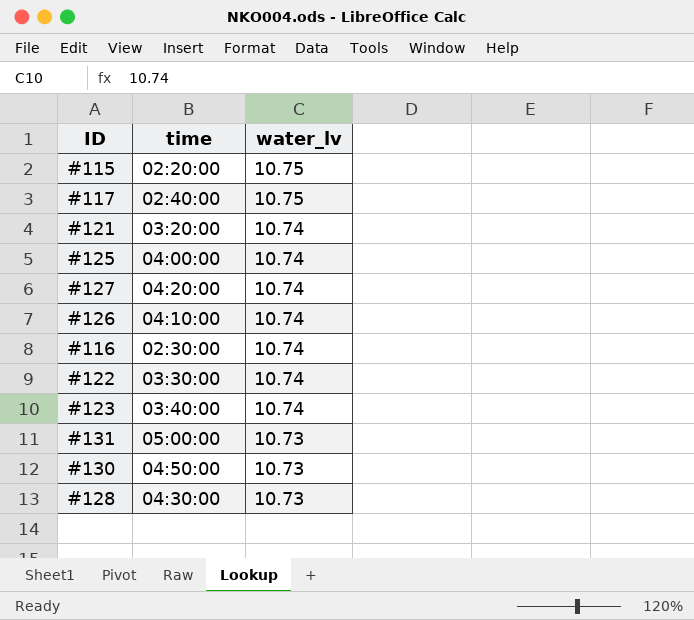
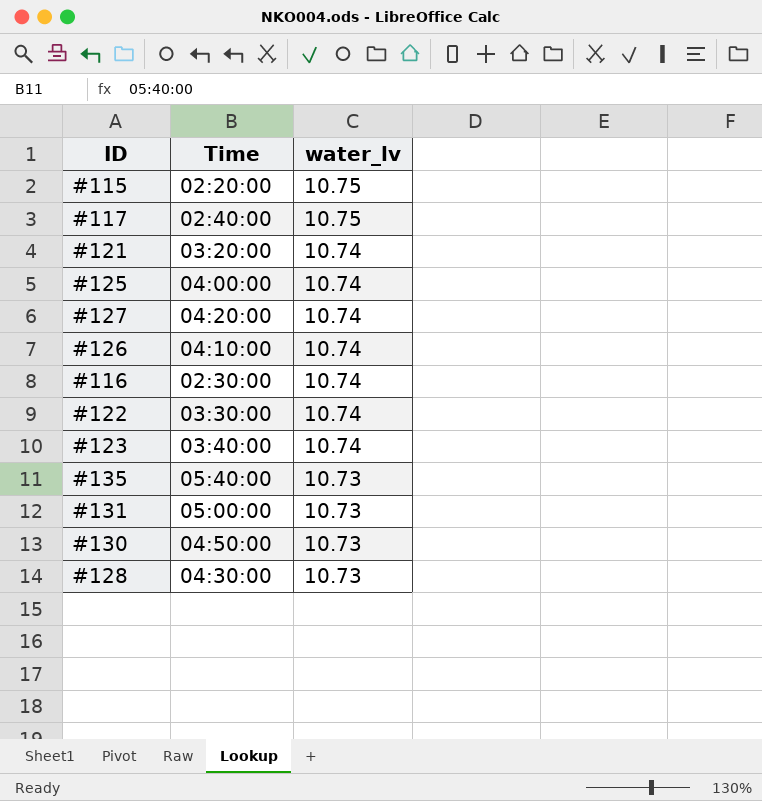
column name: time -> Time
row #135: none -> 05:40:00 | 10.73

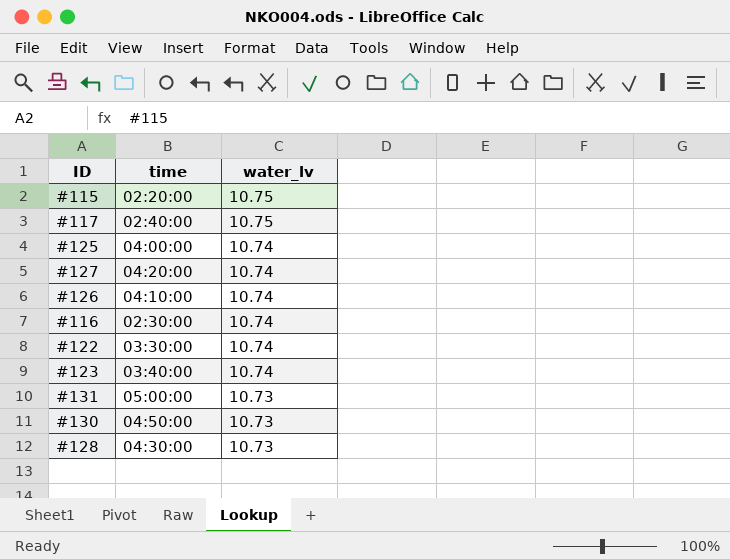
column name: Time -> time
row #121: 03:20:00 | 10.74 -> none
row #135: 05:40:00 | 10.73 -> none

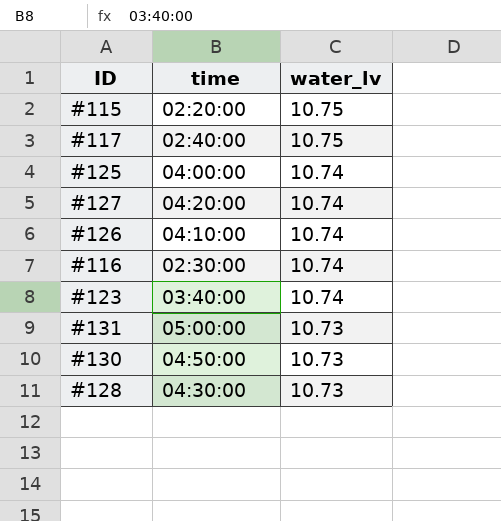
row #122: 03:30:00 | 10.74 -> none

